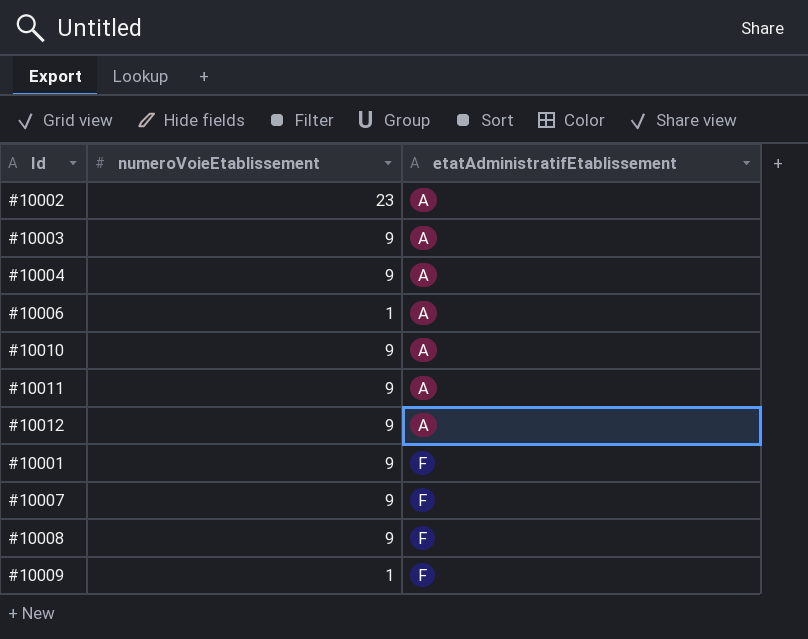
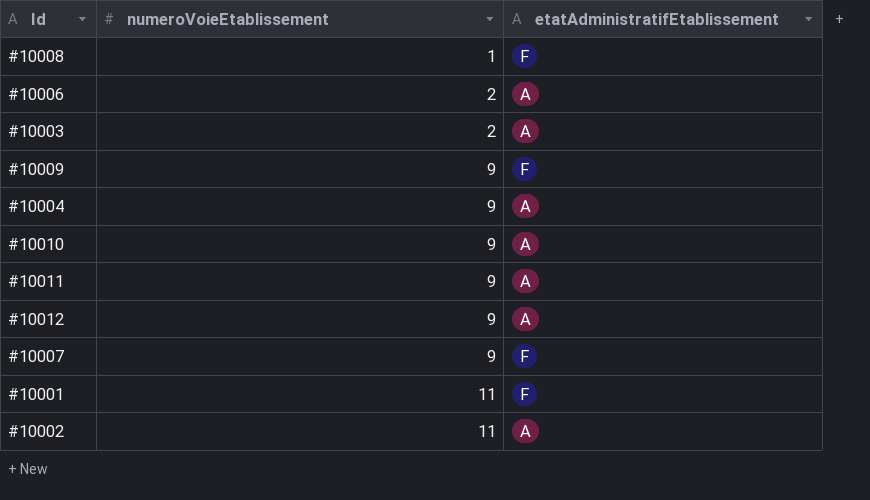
row order: etatAdministratifEtablissement ascending -> numeroVoieEtablissement ascending
#10008 | numeroVoieEtablissement: 9 -> 1
#10006 | numeroVoieEtablissement: 1 -> 2
#10003 | numeroVoieEtablissement: 9 -> 2
#10009 | numeroVoieEtablissement: 1 -> 9
#10001 | numeroVoieEtablissement: 9 -> 11
#10002 | numeroVoieEtablissement: 23 -> 11

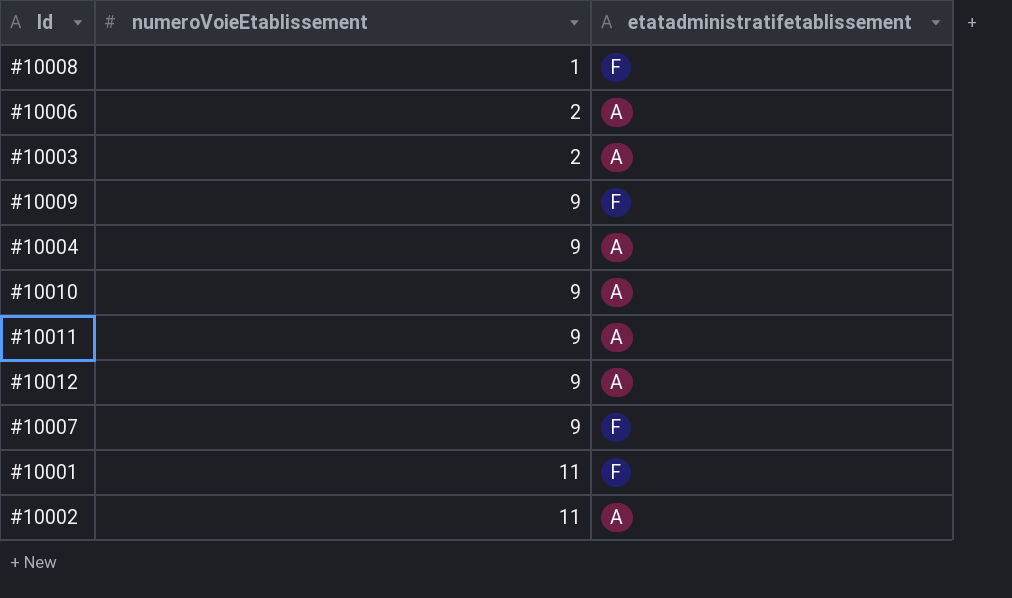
column name: etatAdministratifEtablissement -> etatadministratifetablissement

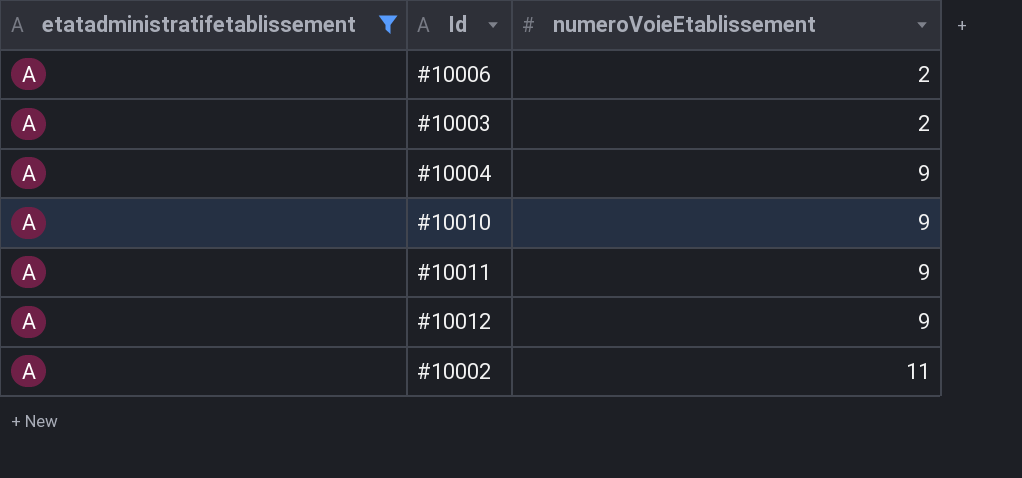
filter: none -> etatadministratifetablissement = A
column etatadministratifetablissement | position: 3 -> 1

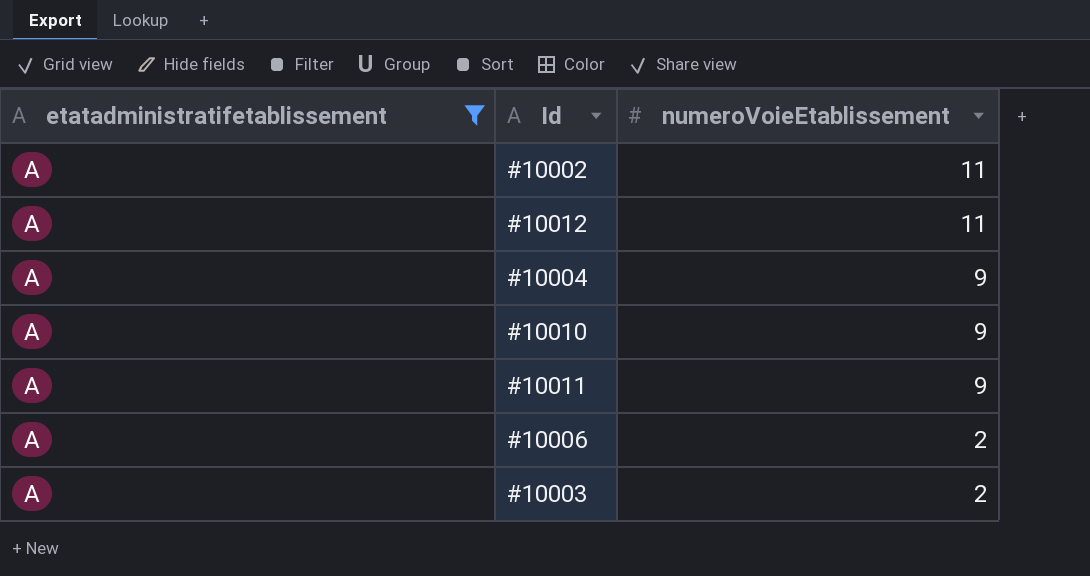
row order: numeroVoieEtablissement ascending -> numeroVoieEtablissement descending
#10012 | numeroVoieEtablissement: 9 -> 11

